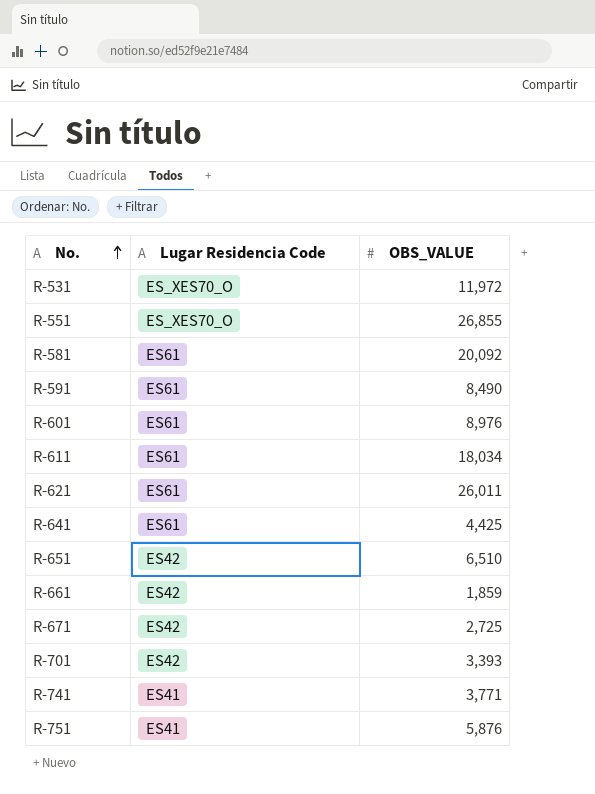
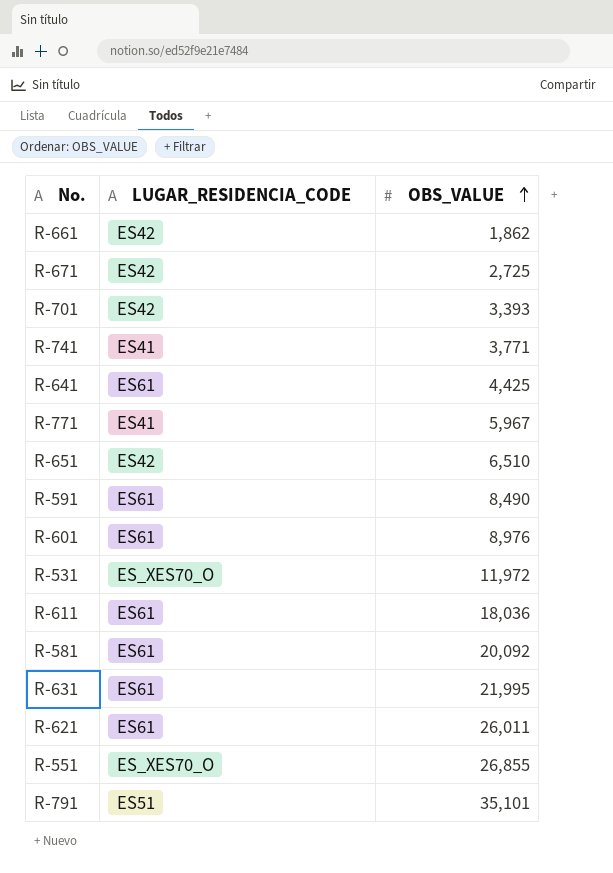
row order: No. ascending -> OBS_VALUE ascending
column name: Lugar Residencia Code -> LUGAR_RESIDENCIA_CODE
row R-751: ES41 | 5,876 -> none
R-661 | OBS_VALUE: 1,859 -> 1,862
row R-771: none -> ES41 | 5,967
R-611 | OBS_VALUE: 18,034 -> 18,036
row R-631: none -> ES61 | 21,995
row R-791: none -> ES51 | 35,101

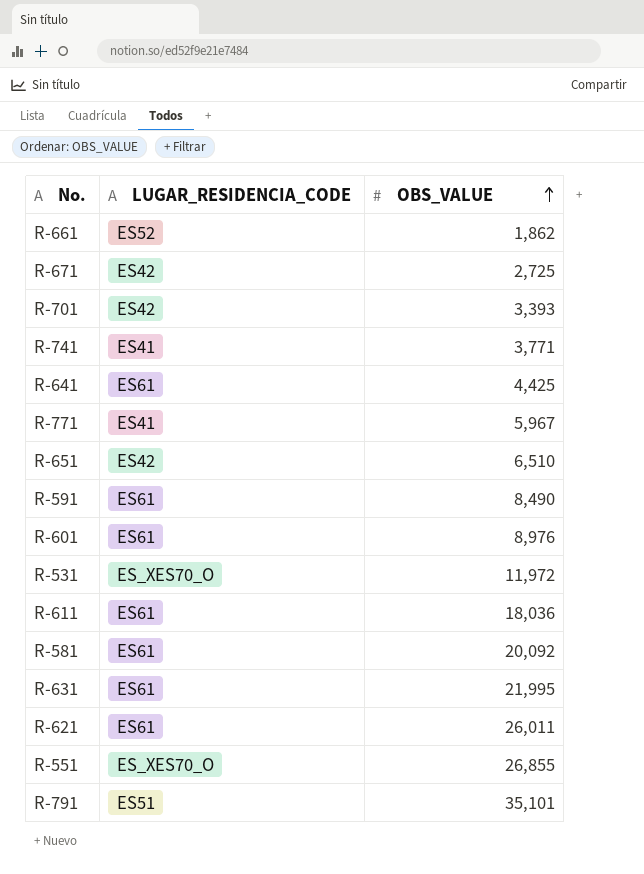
R-661 | LUGAR_RESIDENCIA_CODE: ES42 -> ES52

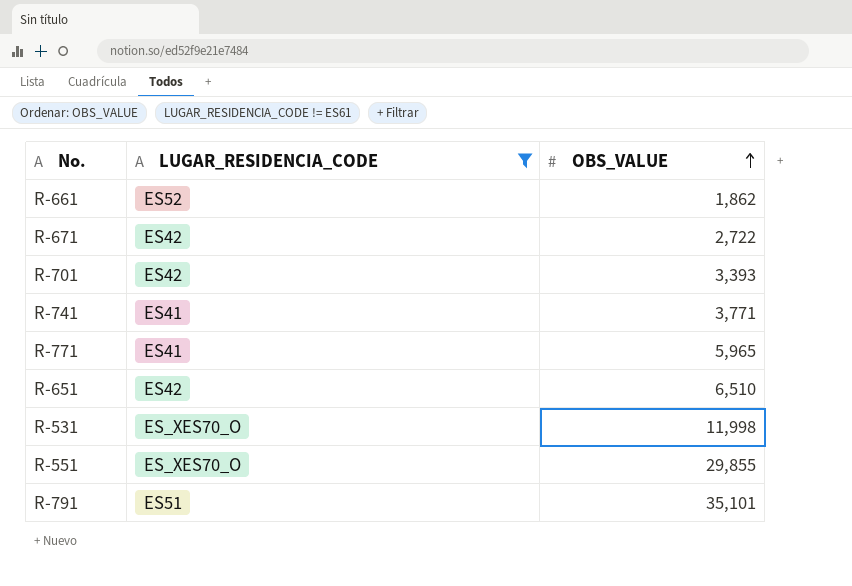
filter: none -> LUGAR_RESIDENCIA_CODE != ES61
R-671 | OBS_VALUE: 2,725 -> 2,722
R-771 | OBS_VALUE: 5,967 -> 5,965
R-531 | OBS_VALUE: 11,972 -> 11,998
R-551 | OBS_VALUE: 26,855 -> 29,855

